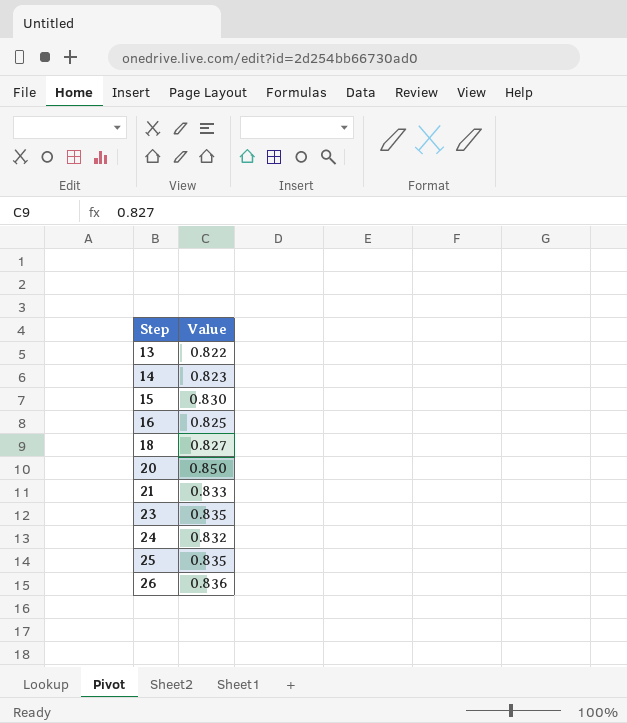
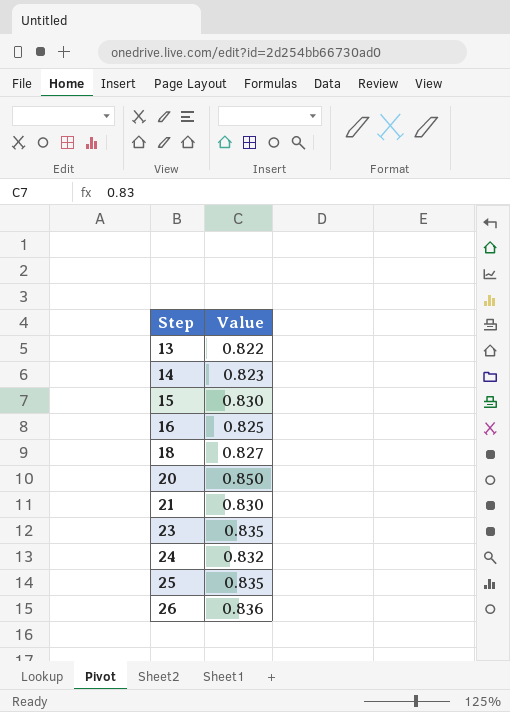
21 | Value: 0.833 -> 0.830

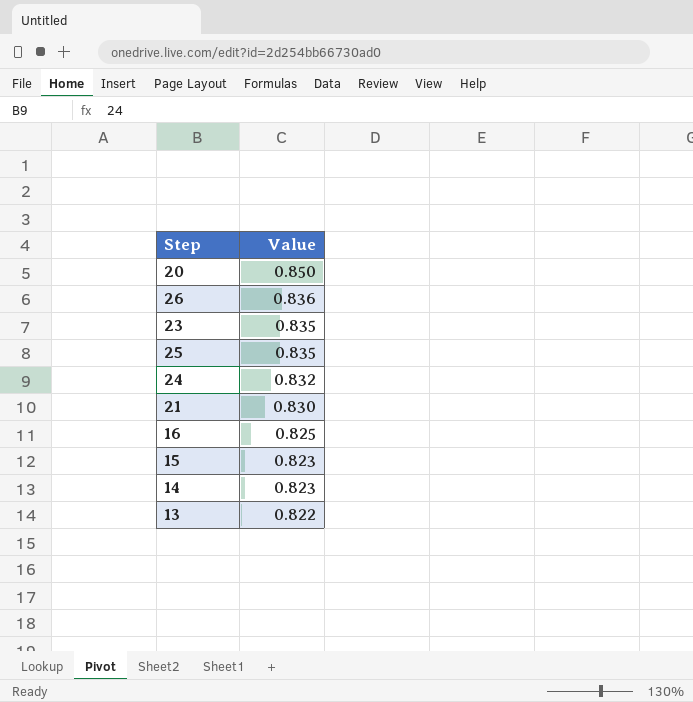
row order: Step ascending -> Value descending
row 18: 0.827 -> none
15 | Value: 0.830 -> 0.823

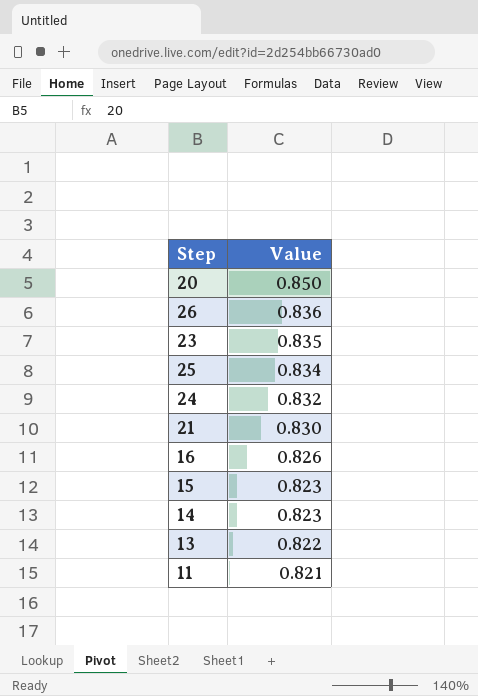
25 | Value: 0.835 -> 0.834
16 | Value: 0.825 -> 0.826
row 11: none -> 0.821

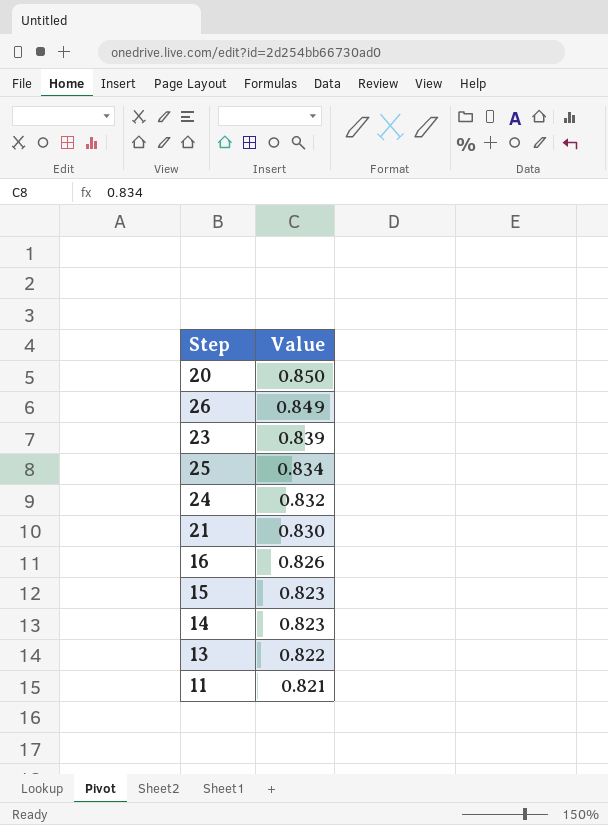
26 | Value: 0.836 -> 0.849
23 | Value: 0.835 -> 0.839

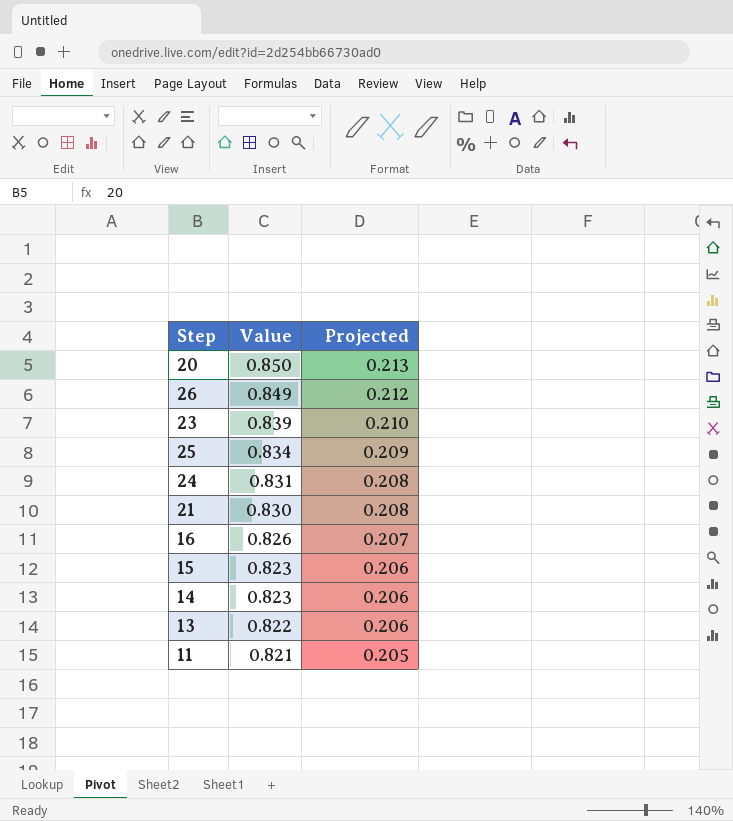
column Projected | formula: none -> [Value] * 0.25
24 | Value: 0.832 -> 0.831

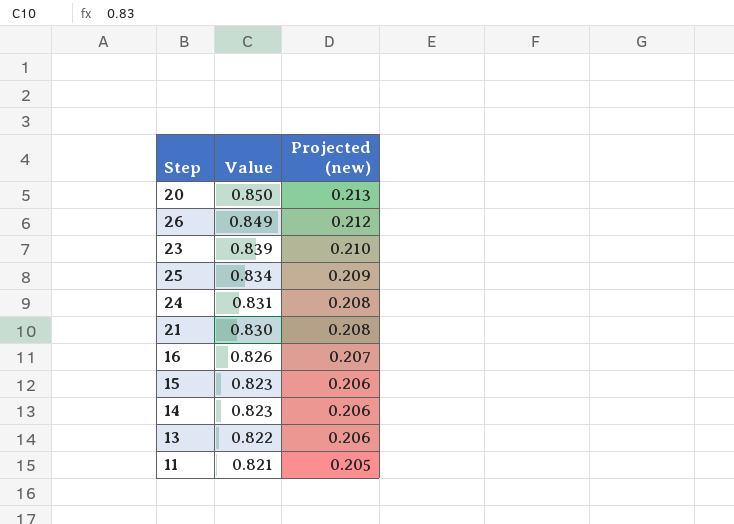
column name: Projected -> Projected (new)

